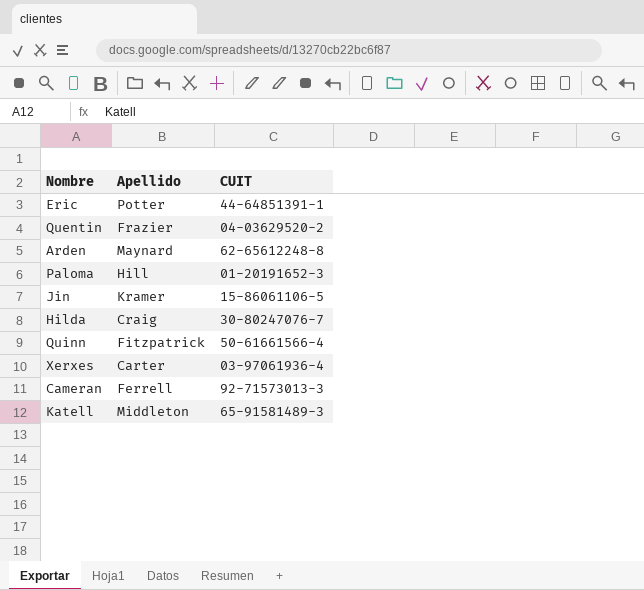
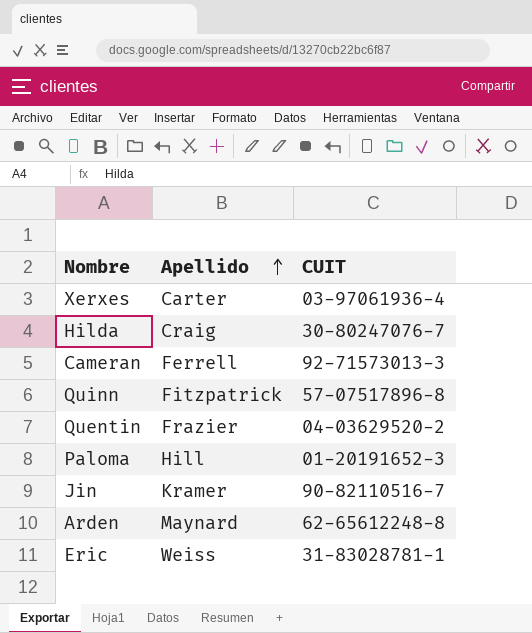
row order: none -> Apellido ascending
row Katell: Middleton | 65-91581489-3 -> none
Quinn | CUIT: 50-61661566-4 -> 57-07517896-8
Jin | CUIT: 15-86061106-5 -> 90-82110516-7
Eric | Apellido: Potter -> Weiss
Eric | CUIT: 44-64851391-1 -> 31-83028781-1

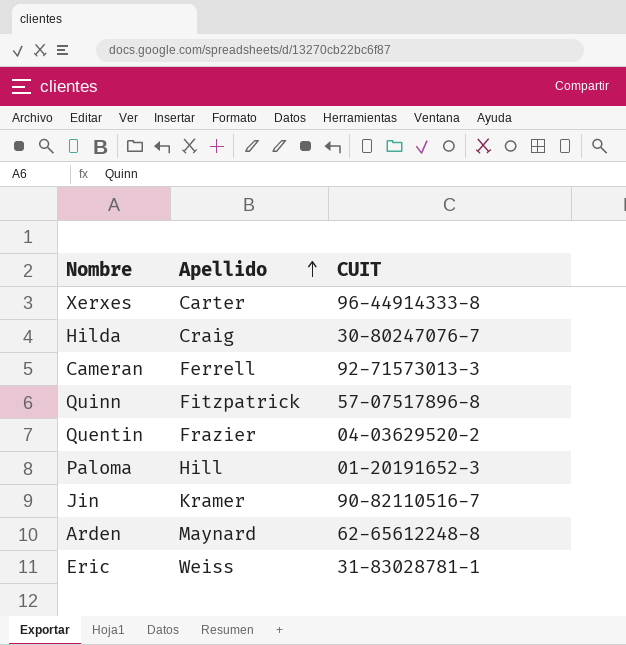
Xerxes | CUIT: 03-97061936-4 -> 96-44914333-8

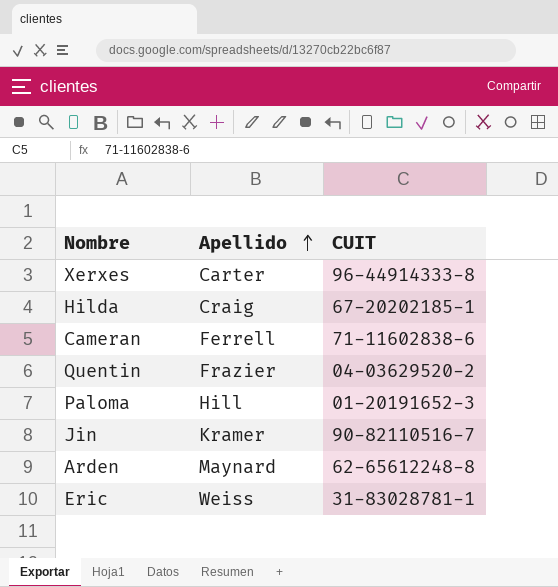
row Quinn: Fitzpatrick | 57-07517896-8 -> none
Hilda | CUIT: 30-80247076-7 -> 67-20202185-1
Cameran | CUIT: 92-71573013-3 -> 71-11602838-6

